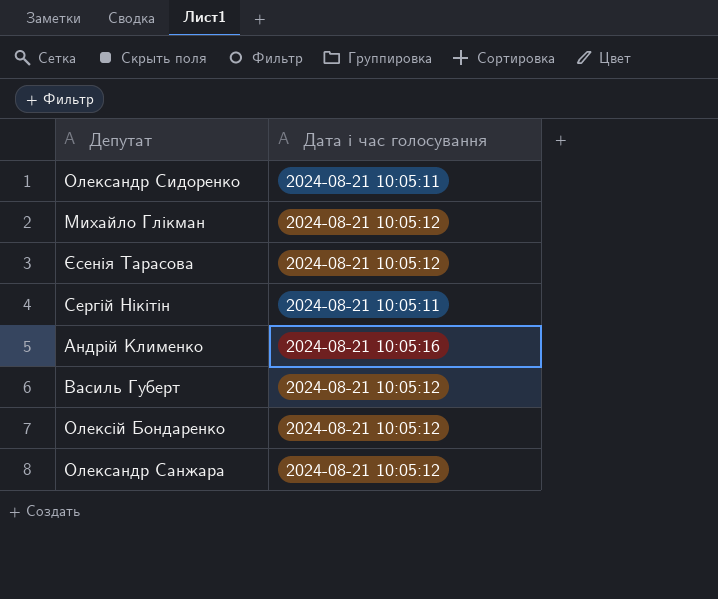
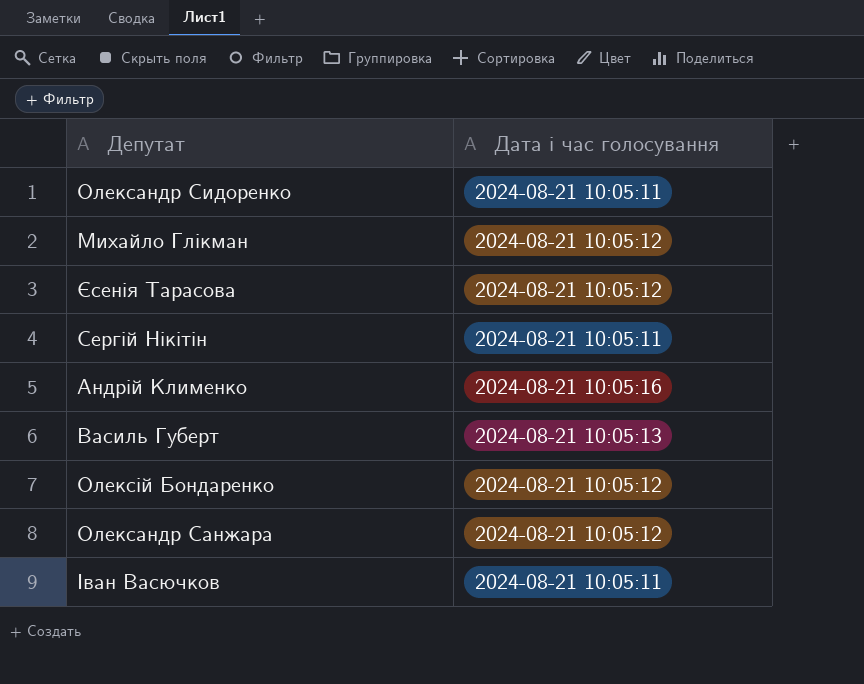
Василь Губерт | Дата і час голосування: 2024-08-21 10:05:12 -> 2024-08-21 10:05:13
row Іван Васючков: none -> 2024-08-21 10:05:11

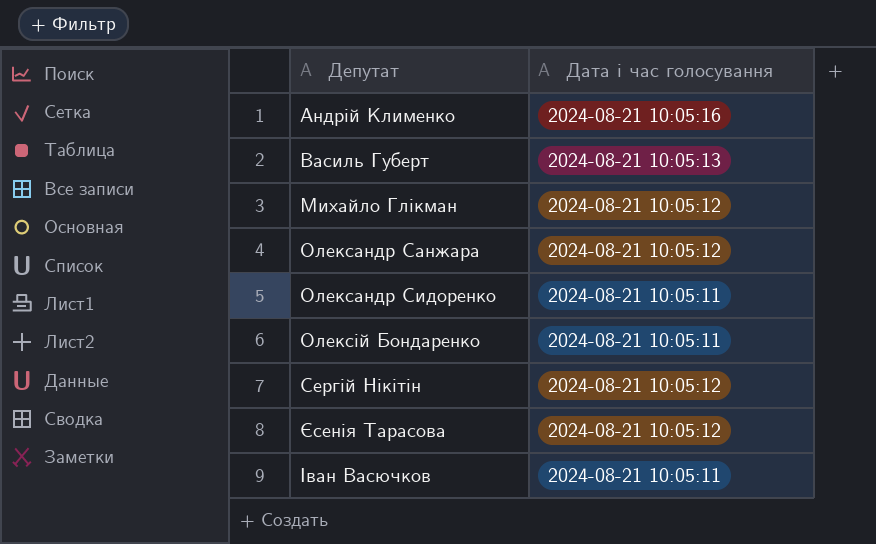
row order: none -> Депутат ascending
Олексій Бондаренко | Дата і час голосування: 2024-08-21 10:05:12 -> 2024-08-21 10:05:11
Сергій Нікітін | Дата і час голосування: 2024-08-21 10:05:11 -> 2024-08-21 10:05:12

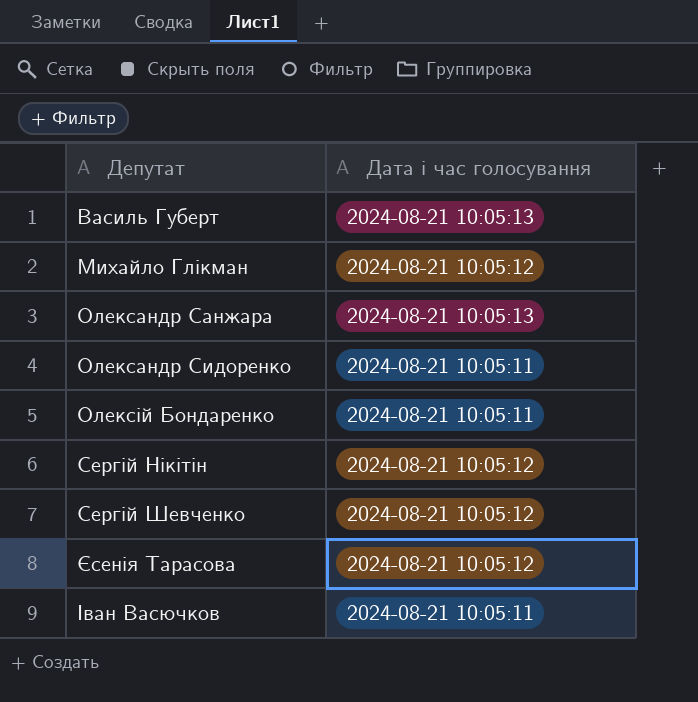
row Андрій Клименко: 2024-08-21 10:05:16 -> none
Олександр Санжара | Дата і час голосування: 2024-08-21 10:05:12 -> 2024-08-21 10:05:13
row Сергій Шевченко: none -> 2024-08-21 10:05:12

